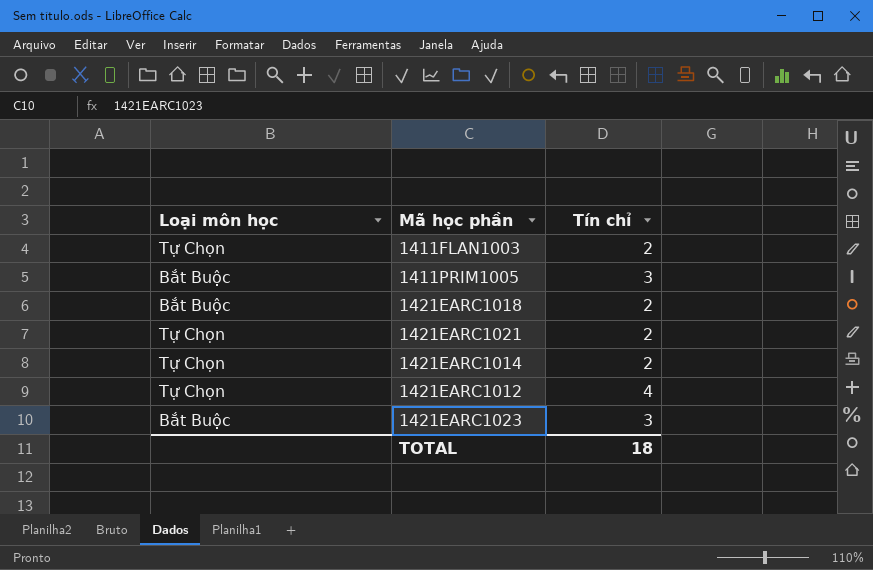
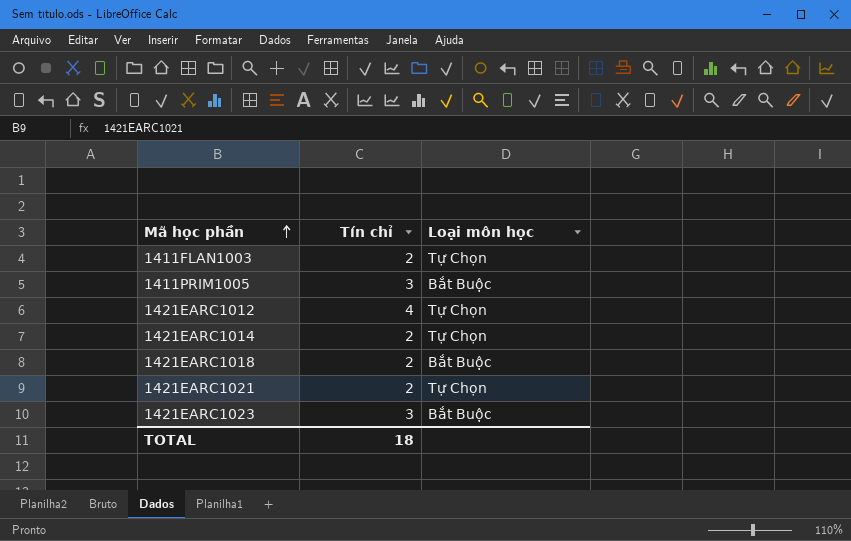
row order: none -> Mã học phần ascending
column Loại môn học | position: 1 -> 3

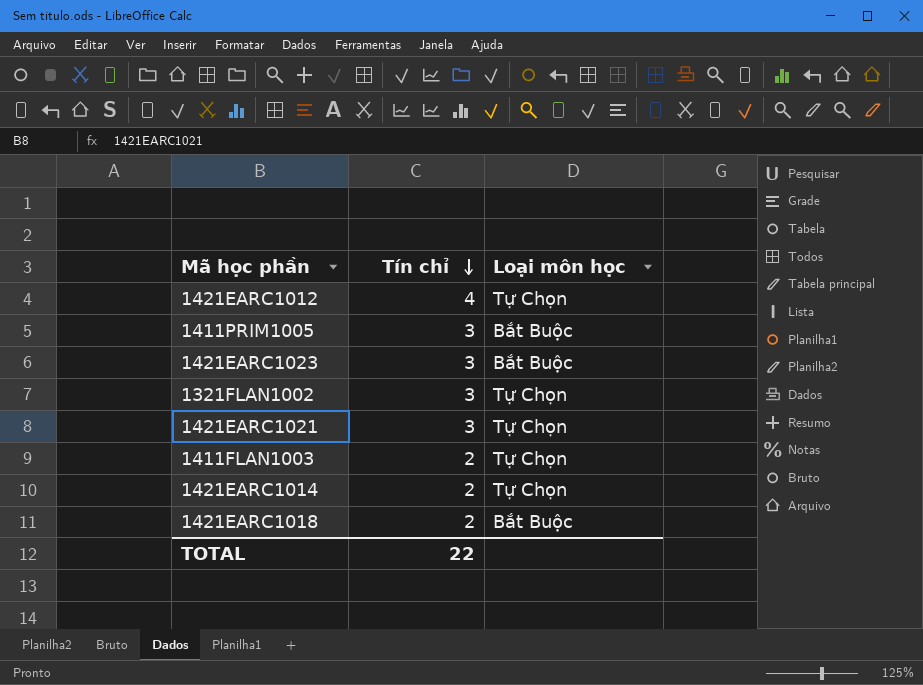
row order: Mã học phần ascending -> Tín chỉ descending
row 1321FLAN1002: none -> 3 | Tự Chọn
1421EARC1021 | Tín chỉ: 2 -> 3
TOTAL | Tín chỉ: 18 -> 22

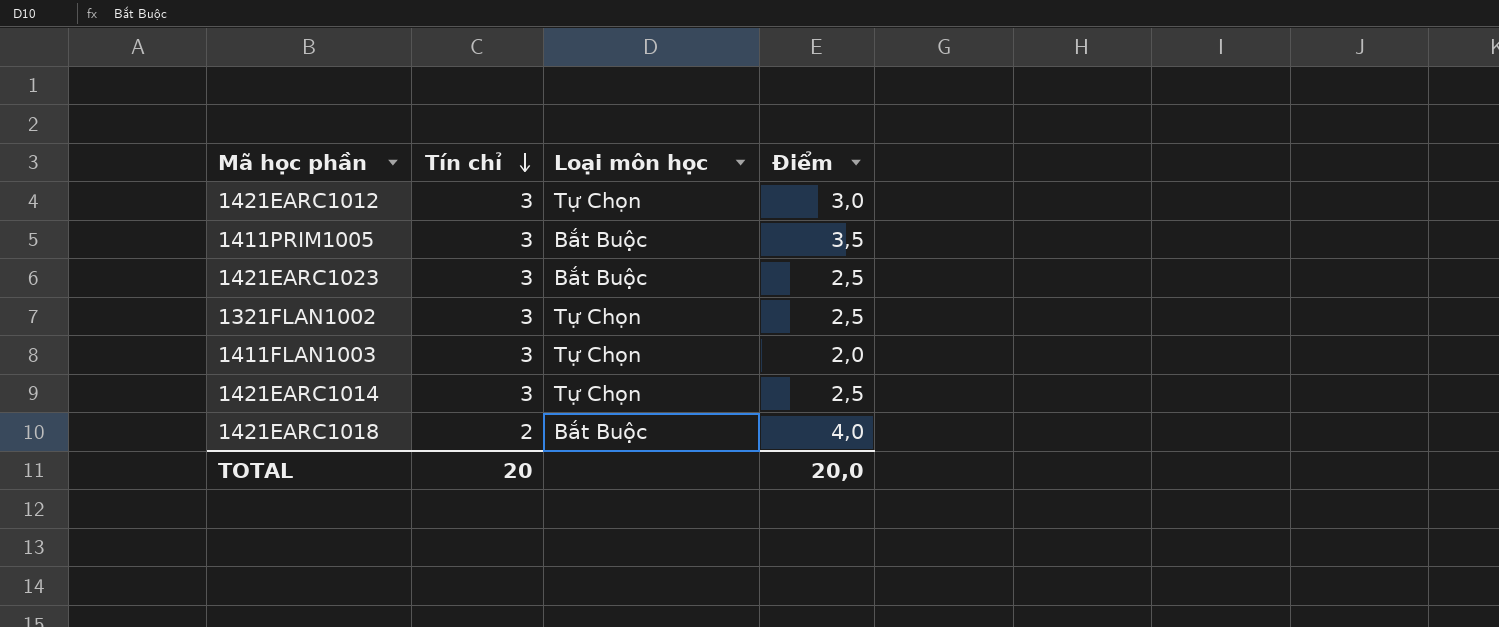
column Điểm | position: none -> 4
row 1421EARC1021: 3 | Tự Chọn -> none
1421EARC1012 | Tín chỉ: 4 -> 3
1411FLAN1003 | Tín chỉ: 2 -> 3
1421EARC1014 | Tín chỉ: 2 -> 3
TOTAL | Tín chỉ: 22 -> 20

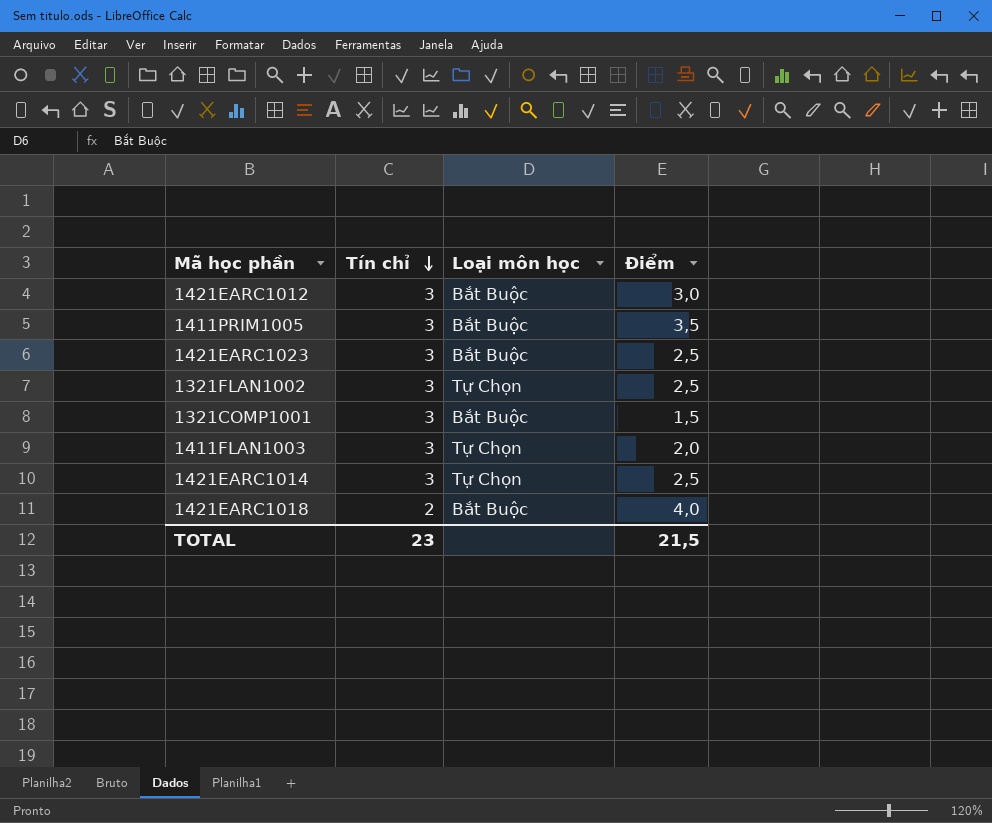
1421EARC1012 | Loại môn học: Tự Chọn -> Bắt Buộc
row 1321COMP1001: none -> 3 | Bắt Buộc | 1,5
TOTAL | Tín chỉ: 20 -> 23
TOTAL | Điểm: 20,0 -> 21,5

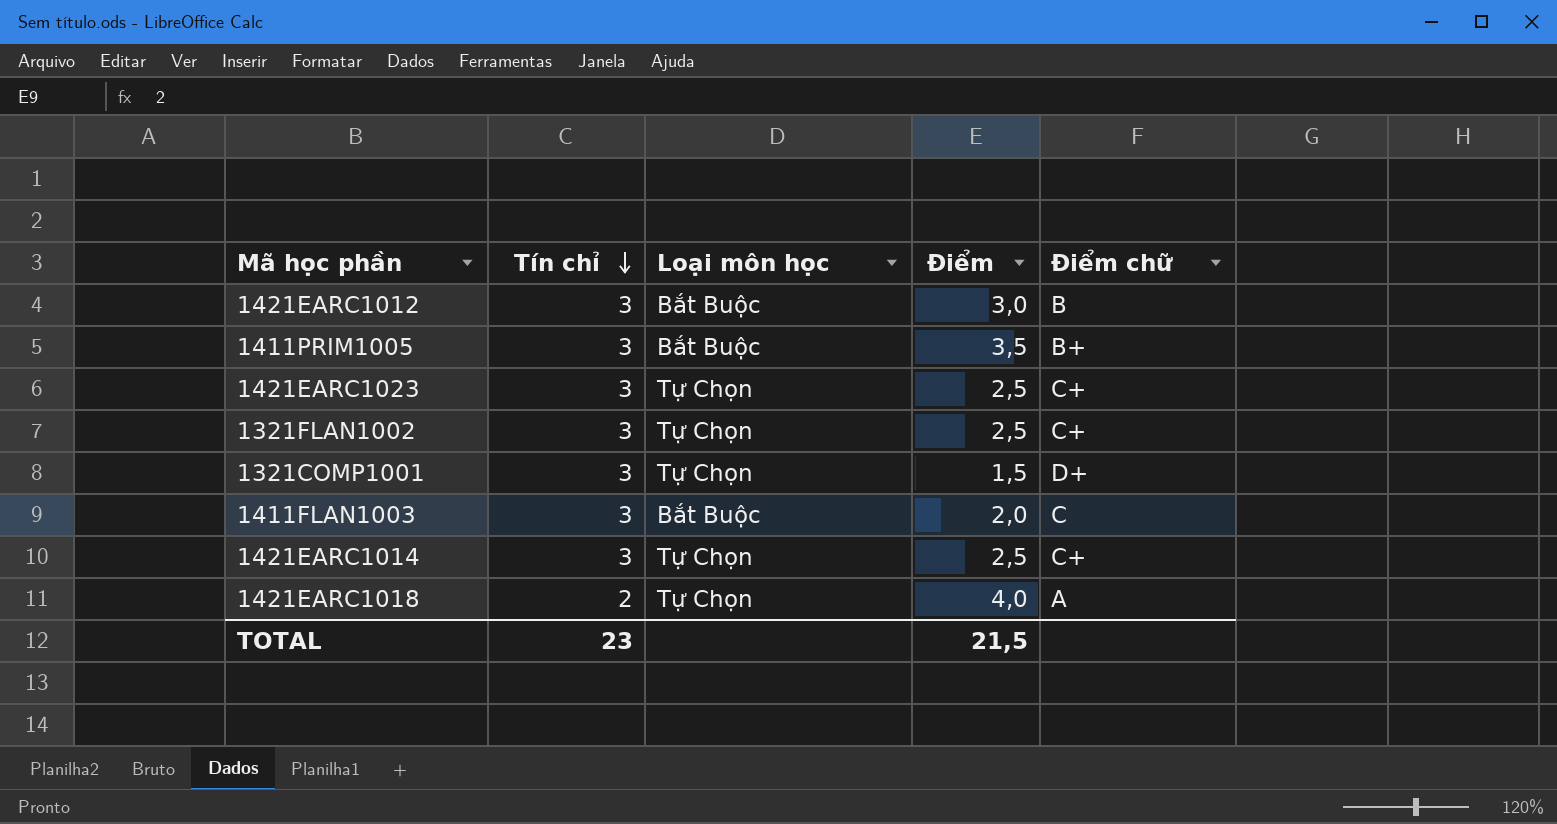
column Điểm chữ | position: none -> 5
1421EARC1023 | Loại môn học: Bắt Buộc -> Tự Chọn
1321COMP1001 | Loại môn học: Bắt Buộc -> Tự Chọn
1411FLAN1003 | Loại môn học: Tự Chọn -> Bắt Buộc
1421EARC1018 | Loại môn học: Bắt Buộc -> Tự Chọn

